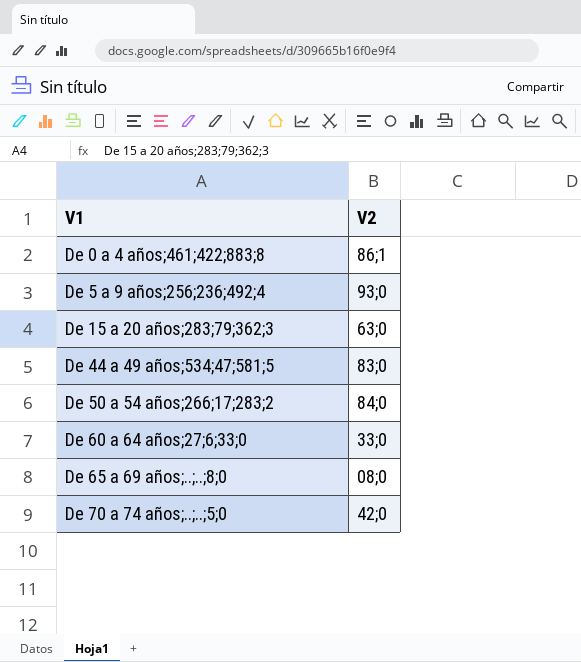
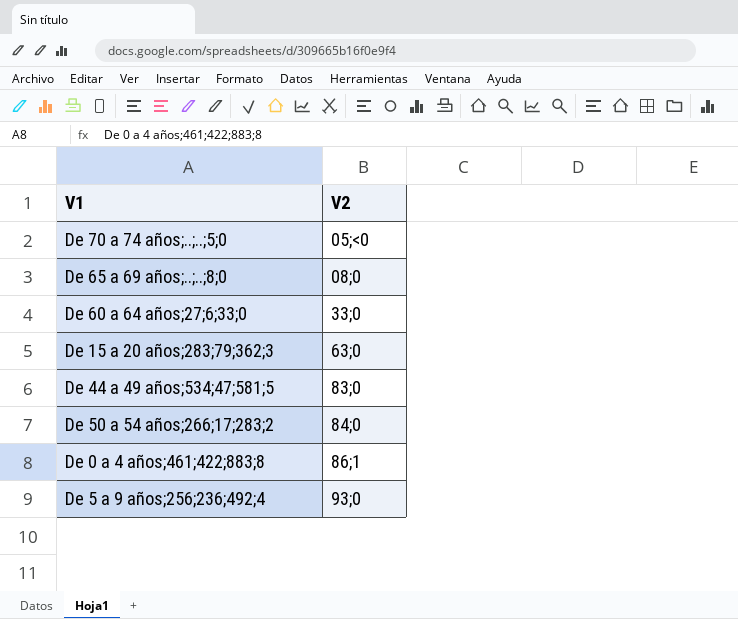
row order: V1 ascending -> V2 ascending
De 70 a 74 años;..;..;5;0 | V2: 42;0 -> 05;<0

